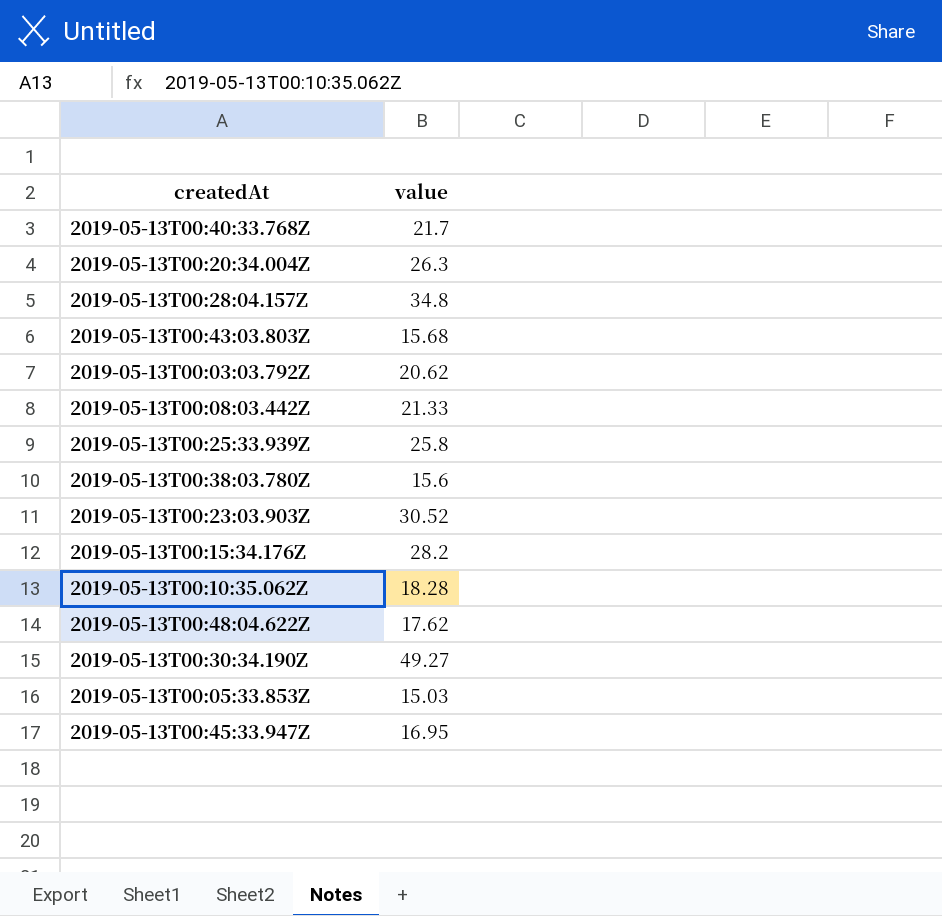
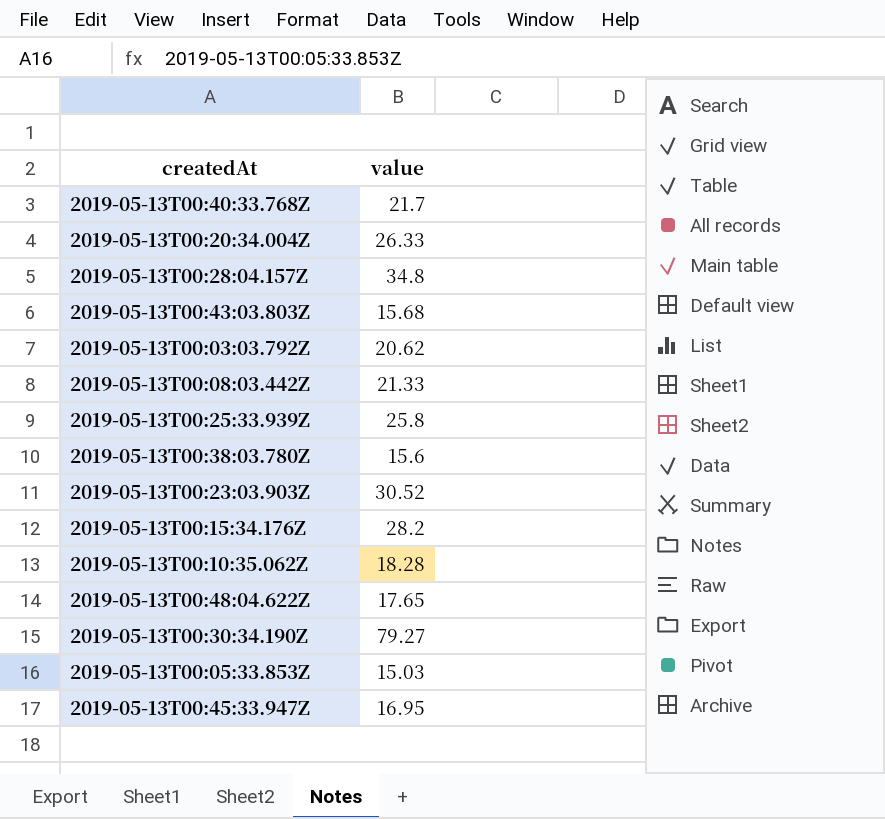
2019-05-13T00:20:34.004Z | value: 26.3 -> 26.33
2019-05-13T00:48:04.622Z | value: 17.62 -> 17.65
2019-05-13T00:30:34.190Z | value: 49.27 -> 79.27

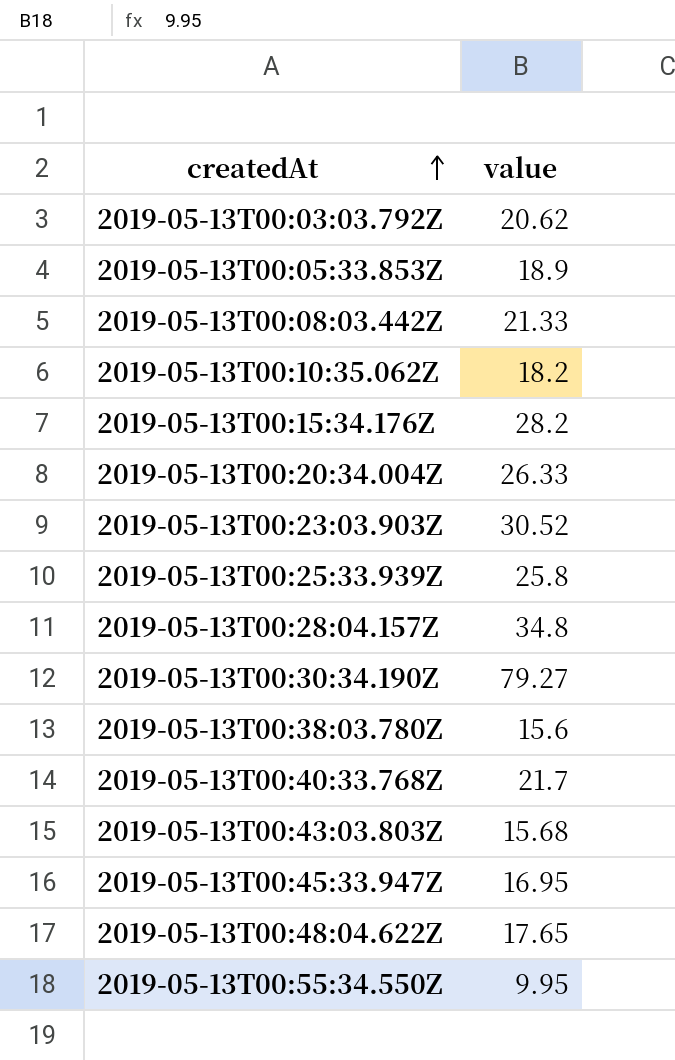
row order: none -> createdAt ascending
2019-05-13T00:05:33.853Z | value: 15.03 -> 18.9
2019-05-13T00:10:35.062Z | value: 18.28 -> 18.2
row 2019-05-13T00:55:34.550Z: none -> 9.95

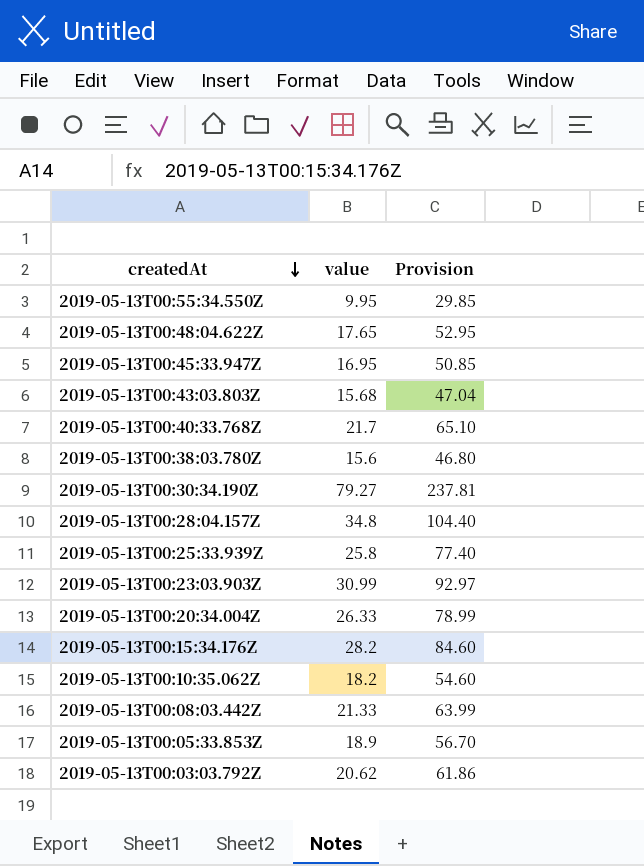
row order: createdAt ascending -> createdAt descending
column Provision | formula: none -> [value] * 3
2019-05-13T00:23:03.903Z | value: 30.52 -> 30.99

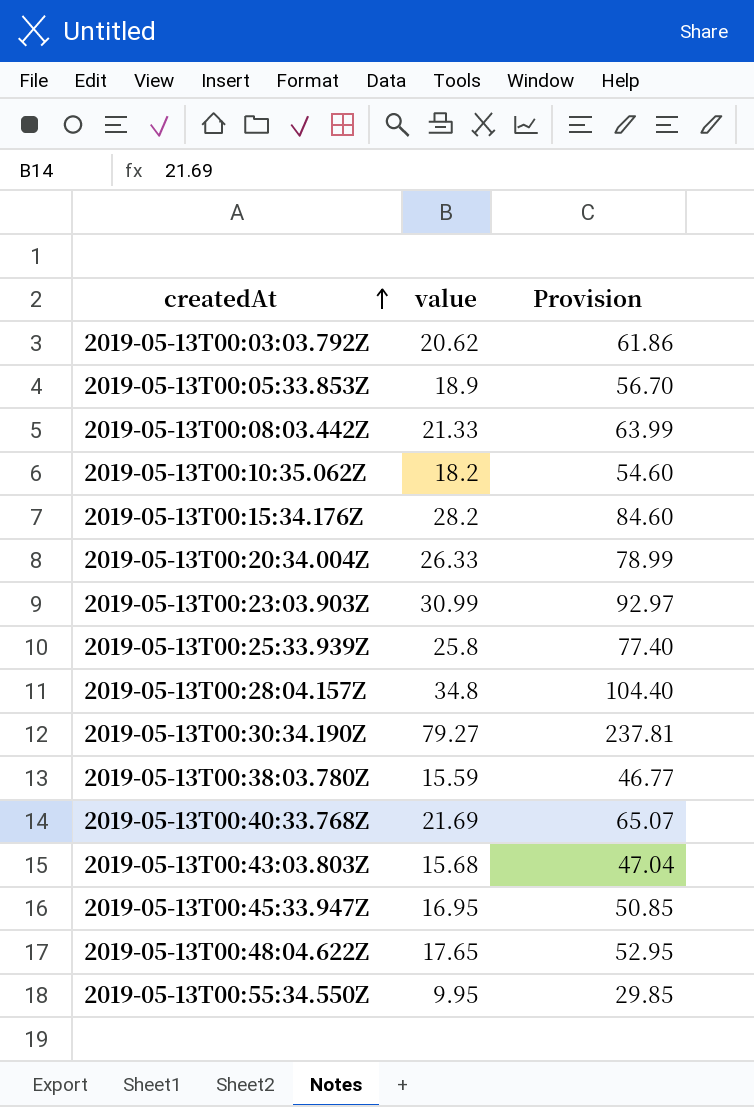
row order: createdAt descending -> createdAt ascending
2019-05-13T00:38:03.780Z | value: 15.6 -> 15.59
2019-05-13T00:38:03.780Z | Provision: 46.80 -> 46.77
2019-05-13T00:40:33.768Z | value: 21.7 -> 21.69
2019-05-13T00:40:33.768Z | Provision: 65.10 -> 65.07

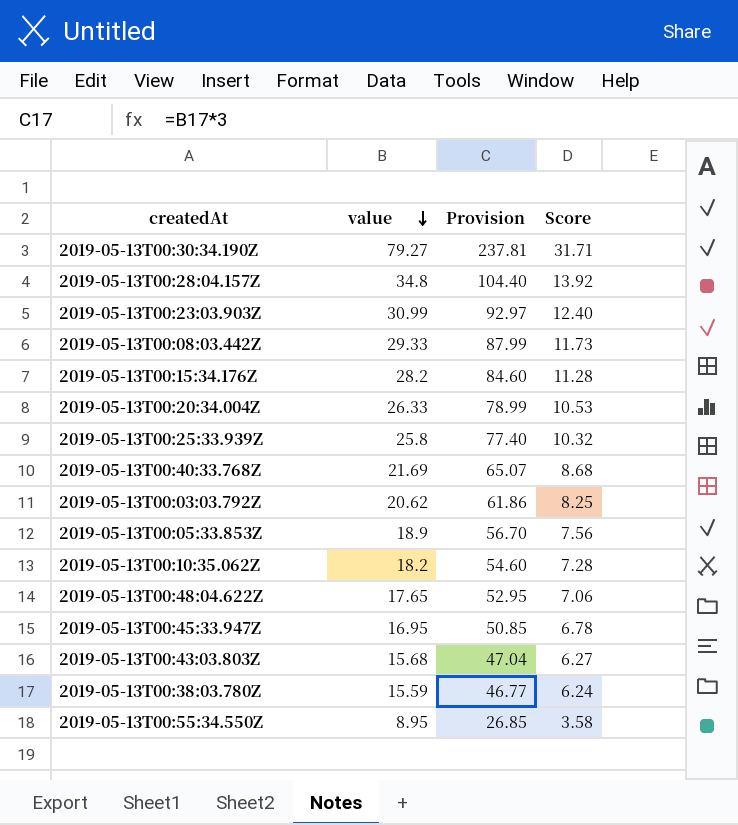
row order: createdAt ascending -> value descending
column Score | formula: none -> [value] * 0.4
2019-05-13T00:08:03.442Z | value: 21.33 -> 29.33
2019-05-13T00:08:03.442Z | Provision: 63.99 -> 87.99
2019-05-13T00:55:34.550Z | value: 9.95 -> 8.95
2019-05-13T00:55:34.550Z | Provision: 29.85 -> 26.85

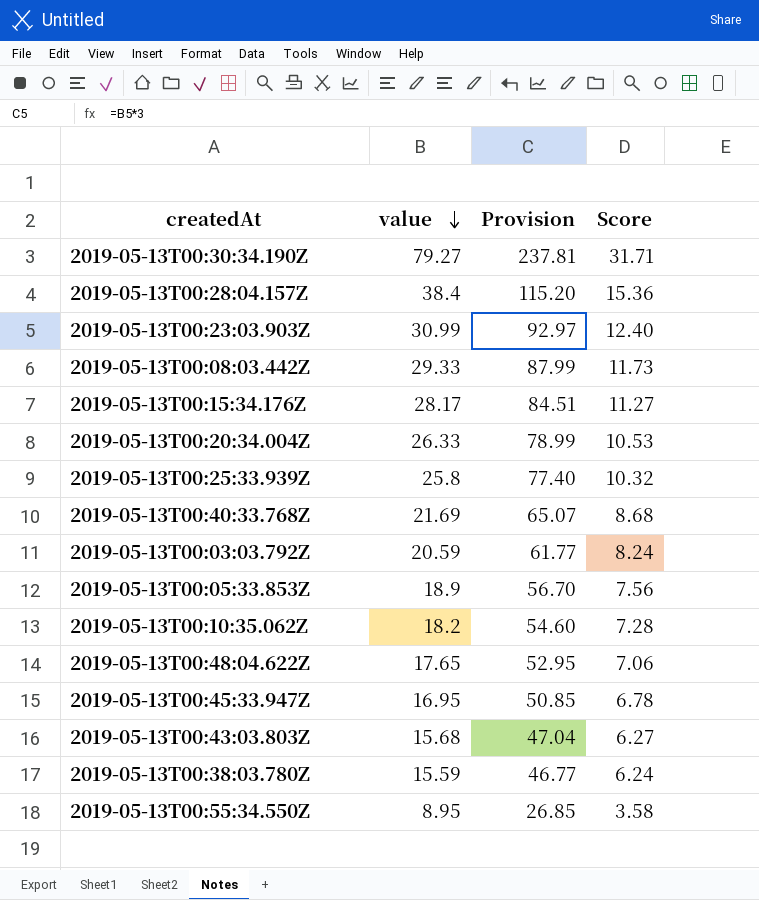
2019-05-13T00:28:04.157Z | value: 34.8 -> 38.4
2019-05-13T00:28:04.157Z | Provision: 104.40 -> 115.20
2019-05-13T00:28:04.157Z | Score: 13.92 -> 15.36
2019-05-13T00:15:34.176Z | value: 28.2 -> 28.17
2019-05-13T00:15:34.176Z | Provision: 84.60 -> 84.51
2019-05-13T00:15:34.176Z | Score: 11.28 -> 11.27
2019-05-13T00:03:03.792Z | value: 20.62 -> 20.59
2019-05-13T00:03:03.792Z | Provision: 61.86 -> 61.77
2019-05-13T00:03:03.792Z | Score: 8.25 -> 8.24

